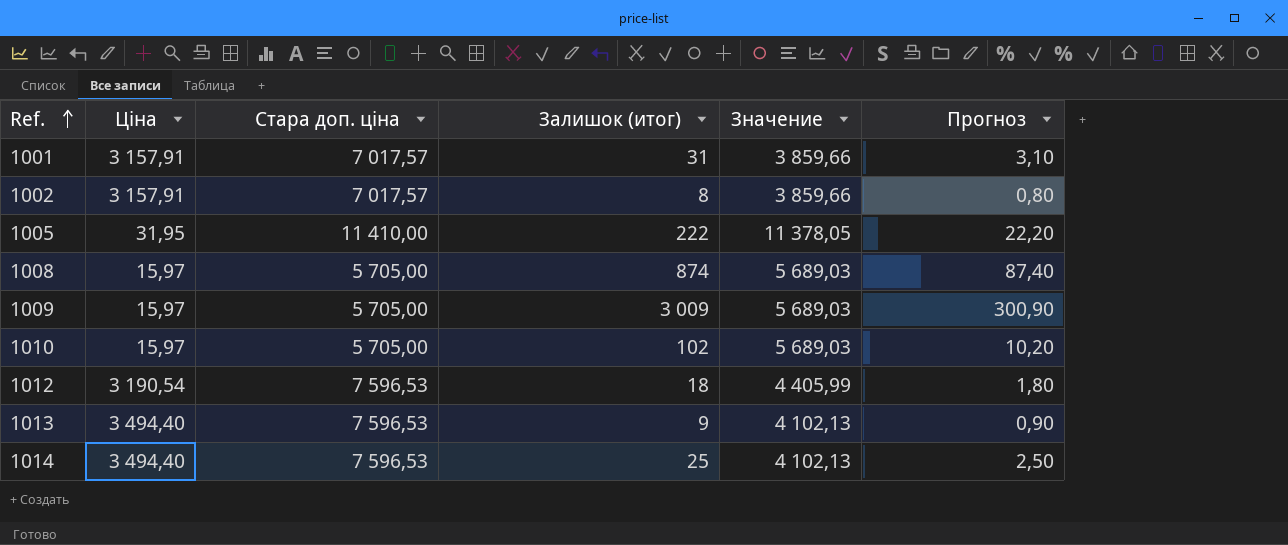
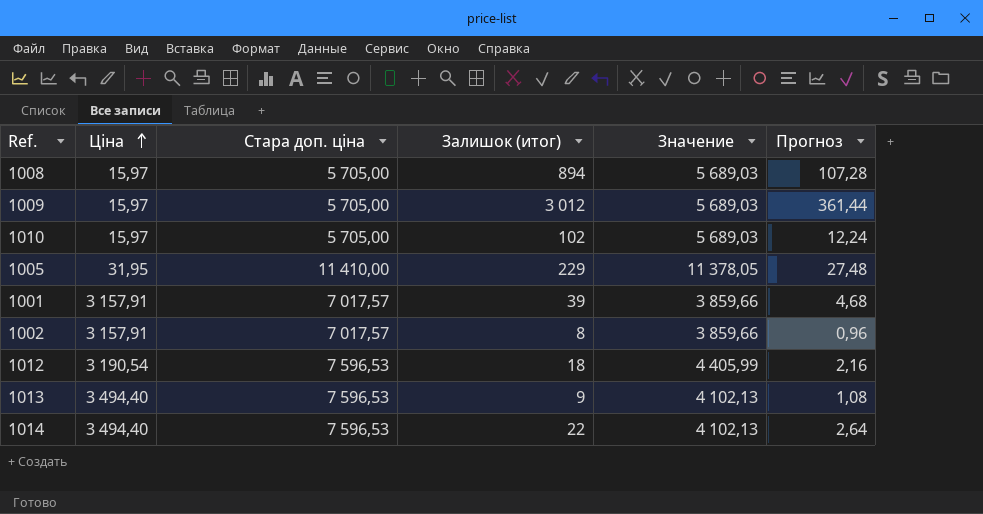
row order: Ref. ascending -> Ціна ascending
column Прогноз | formula: [Залишок (итог)] * 0,1 -> [Залишок (итог)] * 0,12
1008 | Залишок (итог): 874 -> 894
1009 | Залишок (итог): 3 009 -> 3 012
1005 | Залишок (итог): 222 -> 229
1001 | Залишок (итог): 31 -> 39
1014 | Залишок (итог): 25 -> 22

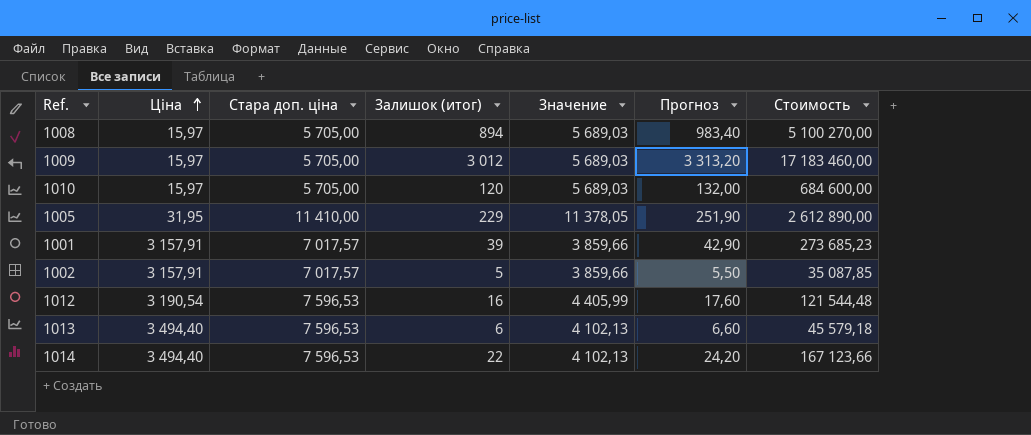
column Прогноз | formula: [Залишок (итог)] * 0,12 -> [Залишок (итог)] * 1,1
column Стоимость | formula: none -> [Стара доп. ціна] * [Залишок (итог)]
1010 | Залишок (итог): 102 -> 120
1002 | Залишок (итог): 8 -> 5
1012 | Залишок (итог): 18 -> 16
1013 | Залишок (итог): 9 -> 6

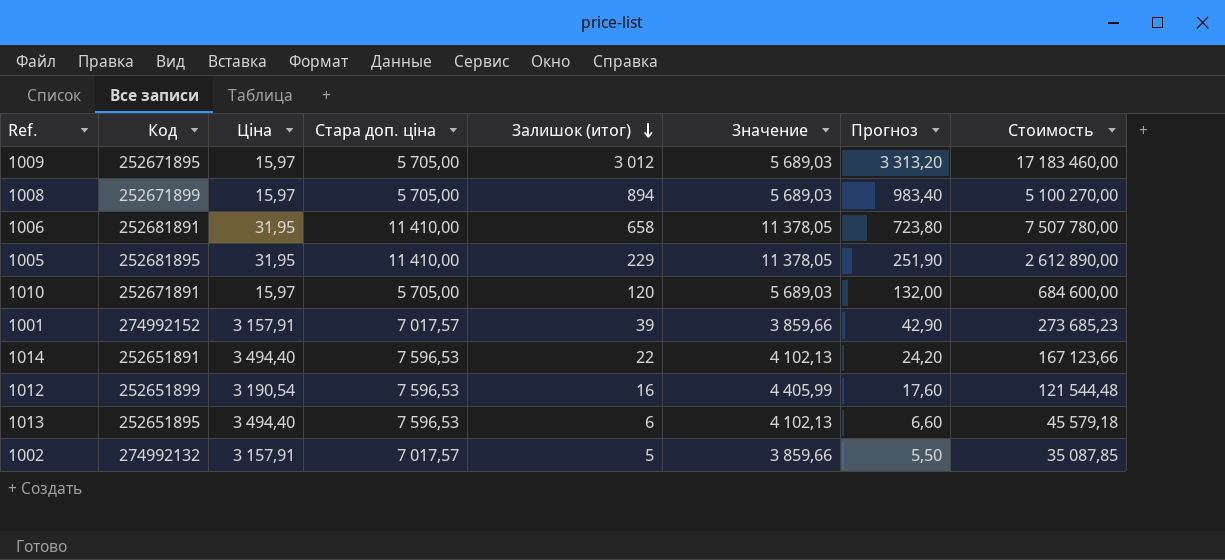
row order: Ціна ascending -> Залишок (итог) descending
column Код | position: none -> 2
row 1006: none -> 252681891 | 31,95 | 11 410,00 | 658 | 11 378,05 | 723,80 | 7 507 780,00

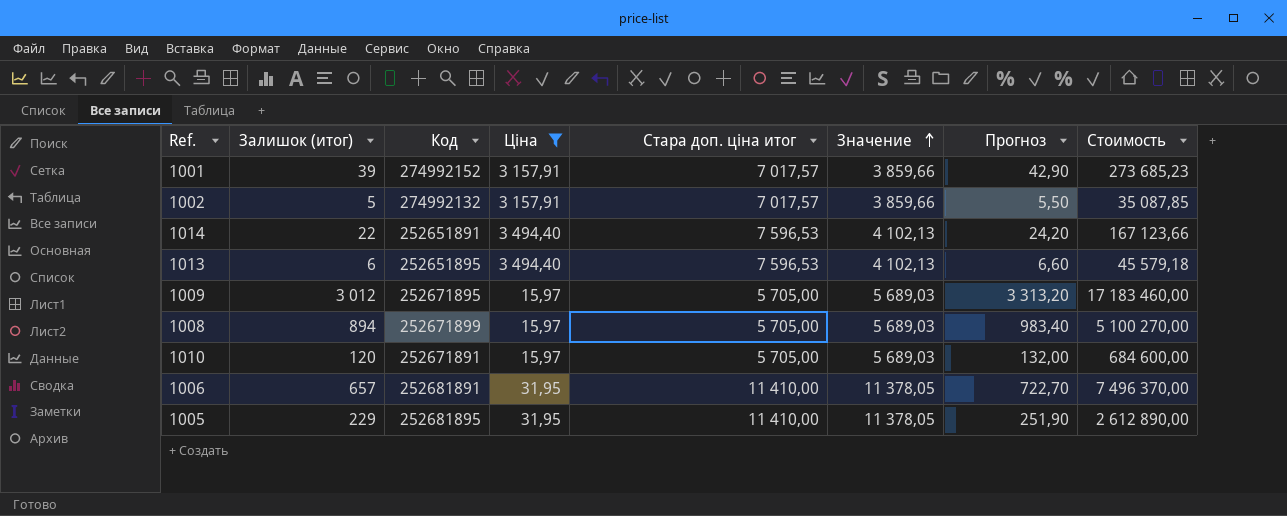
filter: none -> Ціна != 3 190,54
row order: Залишок (итог) descending -> Значение ascending
column Залишок (итог) | position: 5 -> 2
column name: Стара доп. ціна -> Стара доп. ціна итог
1006 | Залишок (итог): 658 -> 657
1006 | Прогноз: 723,80 -> 722,70
1006 | Стоимость: 7 507 780,00 -> 7 496 370,00

